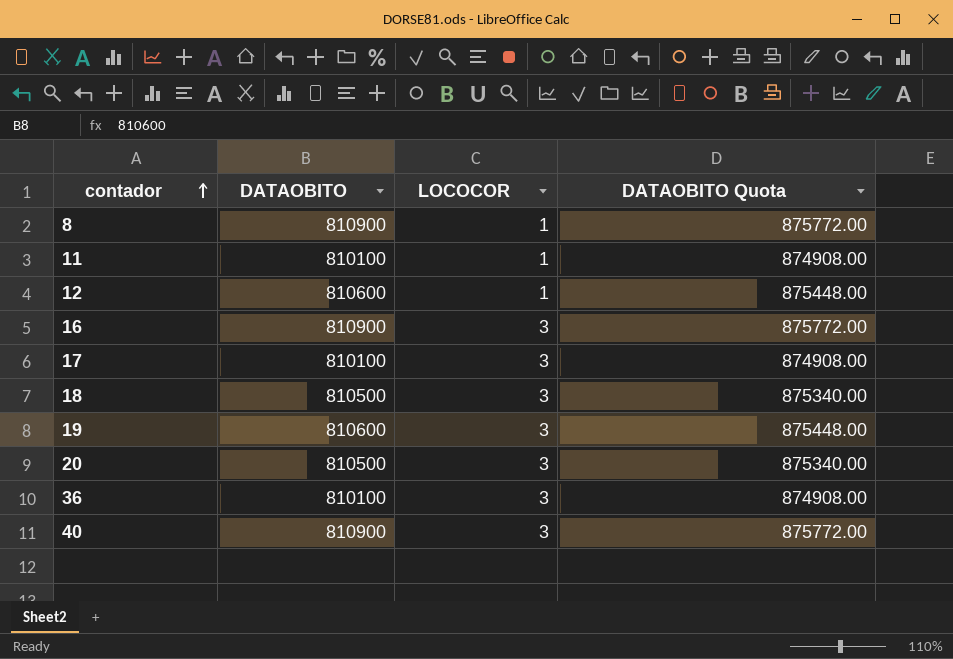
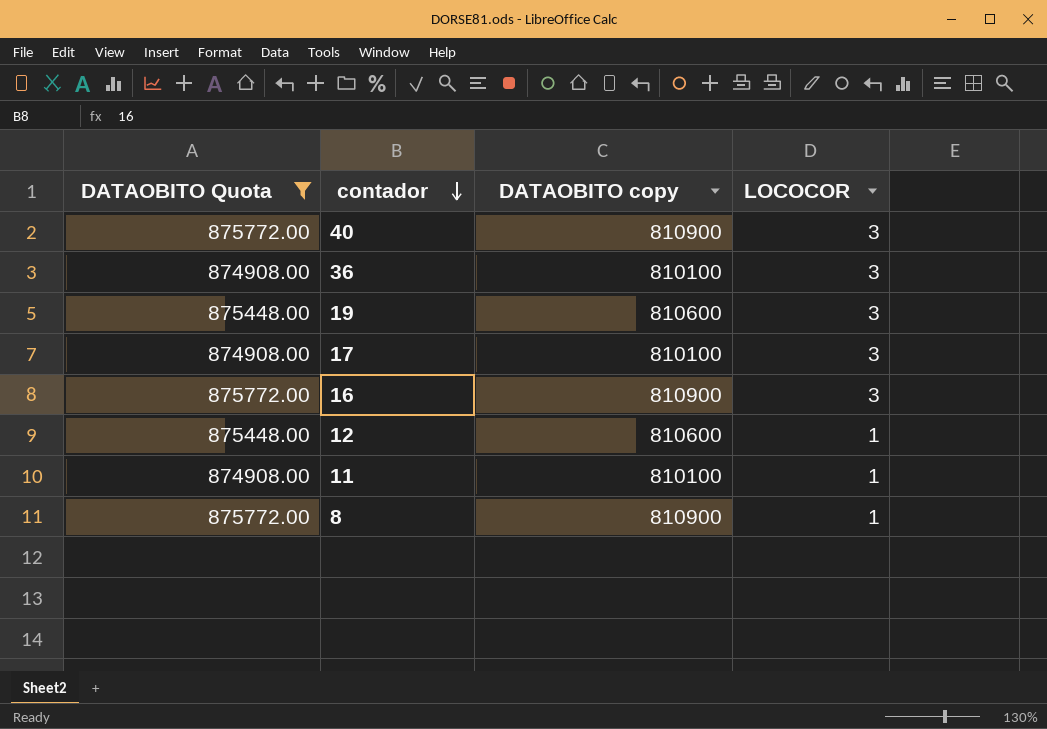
filter: none -> DATAOBITO Quota != 875340.00
row order: contador ascending -> contador descending
column DATAOBITO Quota | position: 4 -> 1
column name: DATAOBITO -> DATAOBITO copy

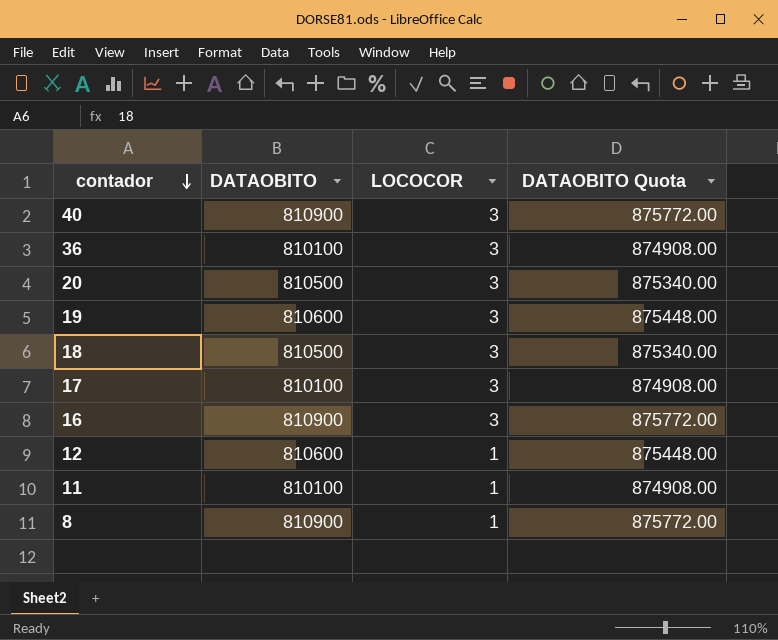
filter: DATAOBITO Quota != 875340.00 -> none
column name: DATAOBITO copy -> DATAOBITO
column DATAOBITO Quota | position: 1 -> 4

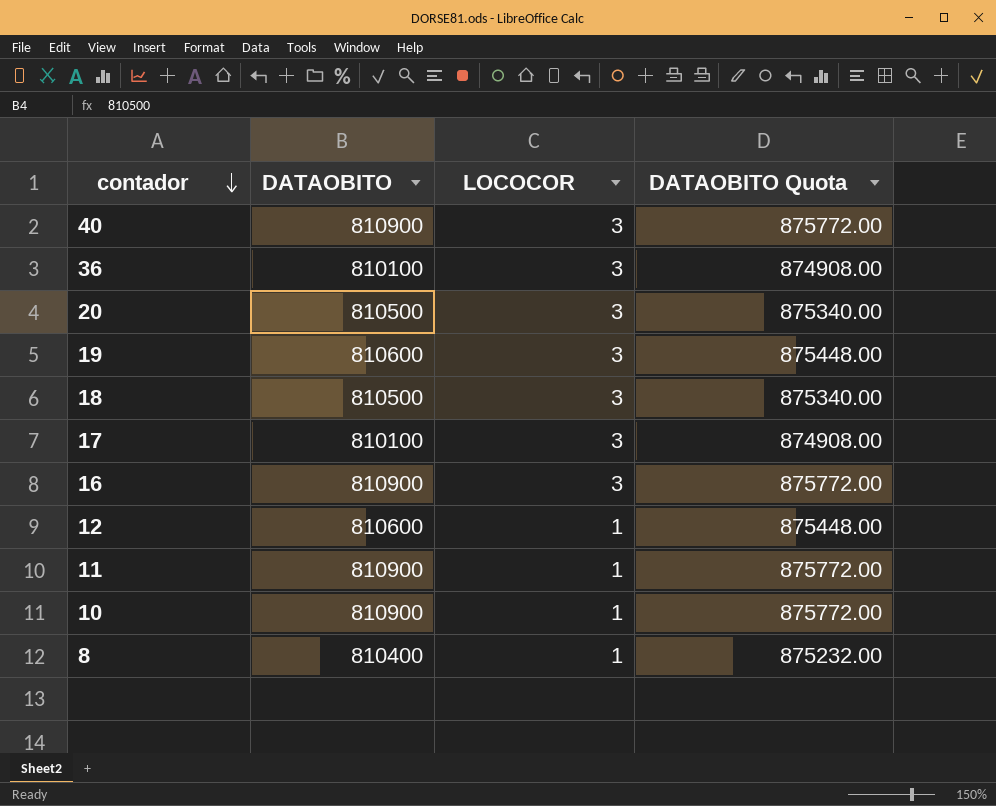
11 | DATAOBITO: 810100 -> 810900
11 | DATAOBITO Quota: 874908.00 -> 875772.00
row 10: none -> 810900 | 1 | 875772.00
8 | DATAOBITO: 810900 -> 810400
8 | DATAOBITO Quota: 875772.00 -> 875232.00

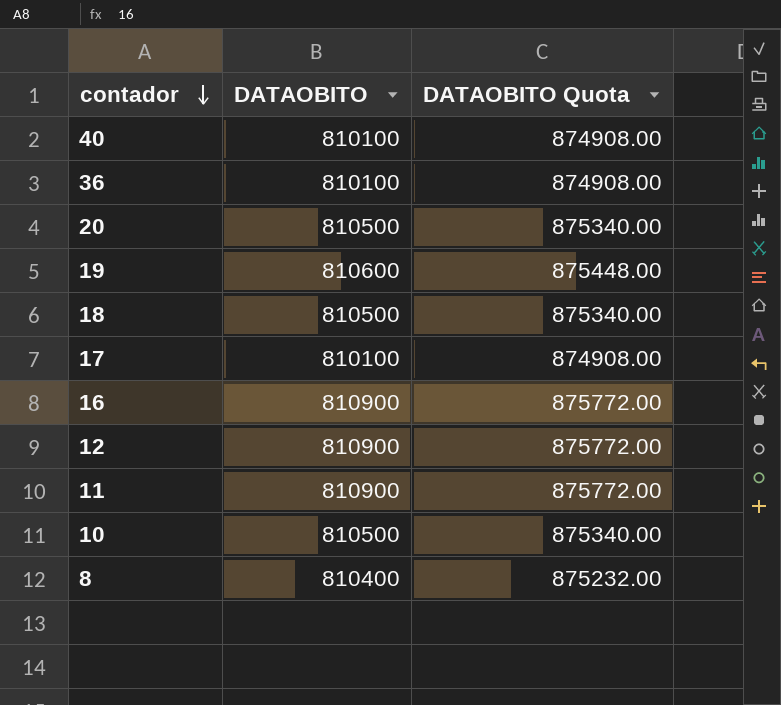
column LOCOCOR | position: 3 -> none
40 | DATAOBITO: 810900 -> 810100
40 | DATAOBITO Quota: 875772.00 -> 874908.00
12 | DATAOBITO: 810600 -> 810900
12 | DATAOBITO Quota: 875448.00 -> 875772.00
10 | DATAOBITO: 810900 -> 810500
10 | DATAOBITO Quota: 875772.00 -> 875340.00

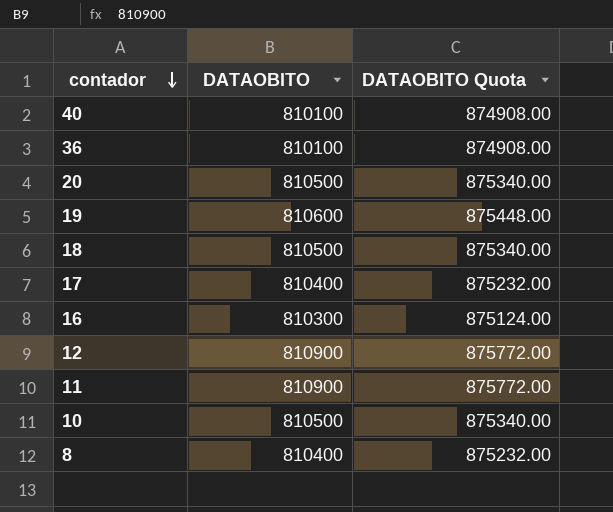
17 | DATAOBITO: 810100 -> 810400
17 | DATAOBITO Quota: 874908.00 -> 875232.00
16 | DATAOBITO: 810900 -> 810300
16 | DATAOBITO Quota: 875772.00 -> 875124.00

